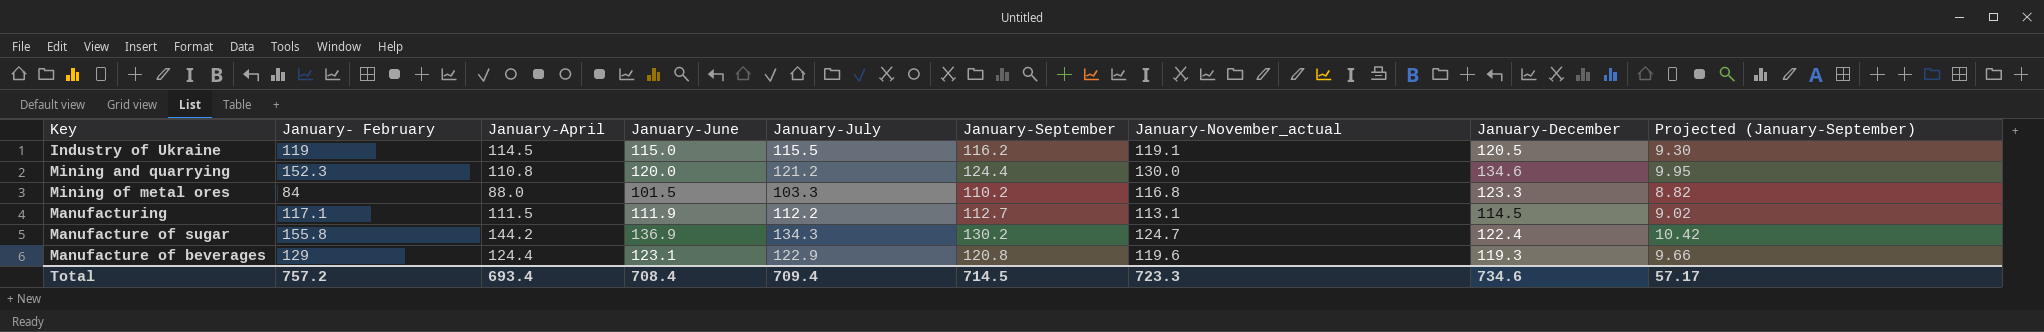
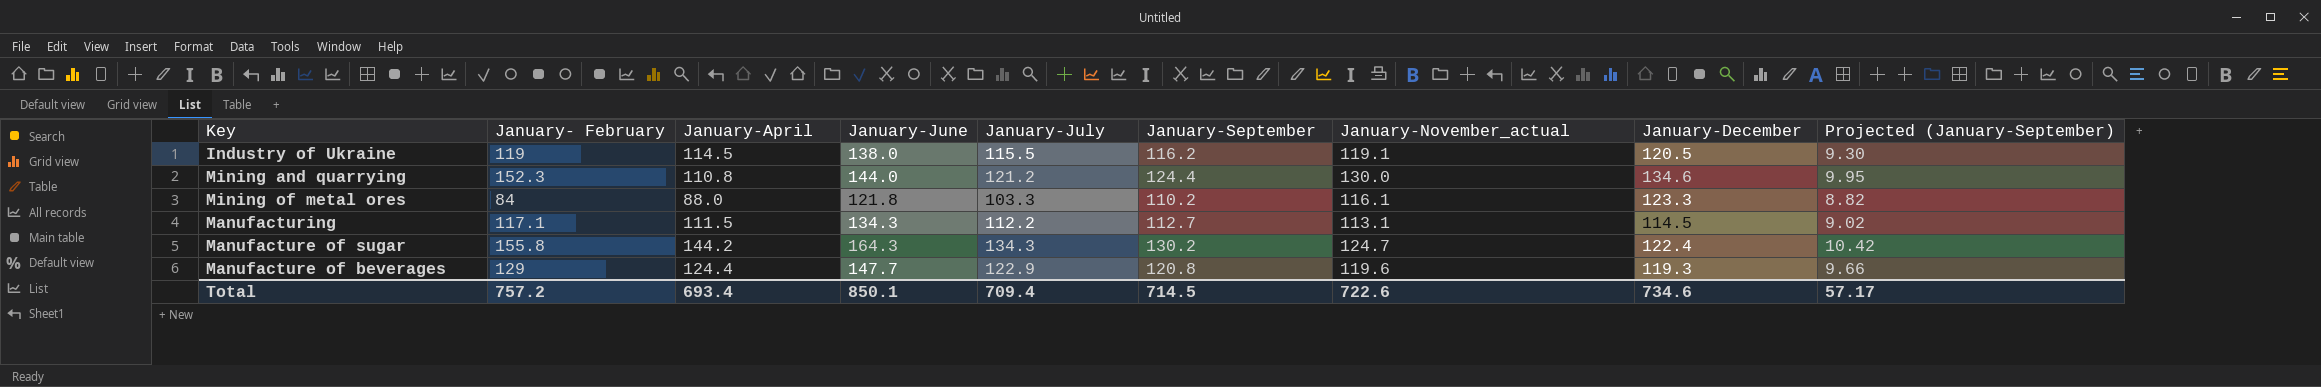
Industry of Ukraine | January-June: 115.0 -> 138.0
Mining and quarrying | January-June: 120.0 -> 144.0
Mining of metal ores | January-June: 101.5 -> 121.8
Mining of metal ores | January-November_actual: 116.8 -> 116.1
Manufacturing | January-June: 111.9 -> 134.3
Manufacture of sugar | January-June: 136.9 -> 164.3
Manufacture of beverages | January-June: 123.1 -> 147.7
Total | January-June: 708.4 -> 850.1
Total | January-November_actual: 723.3 -> 722.6

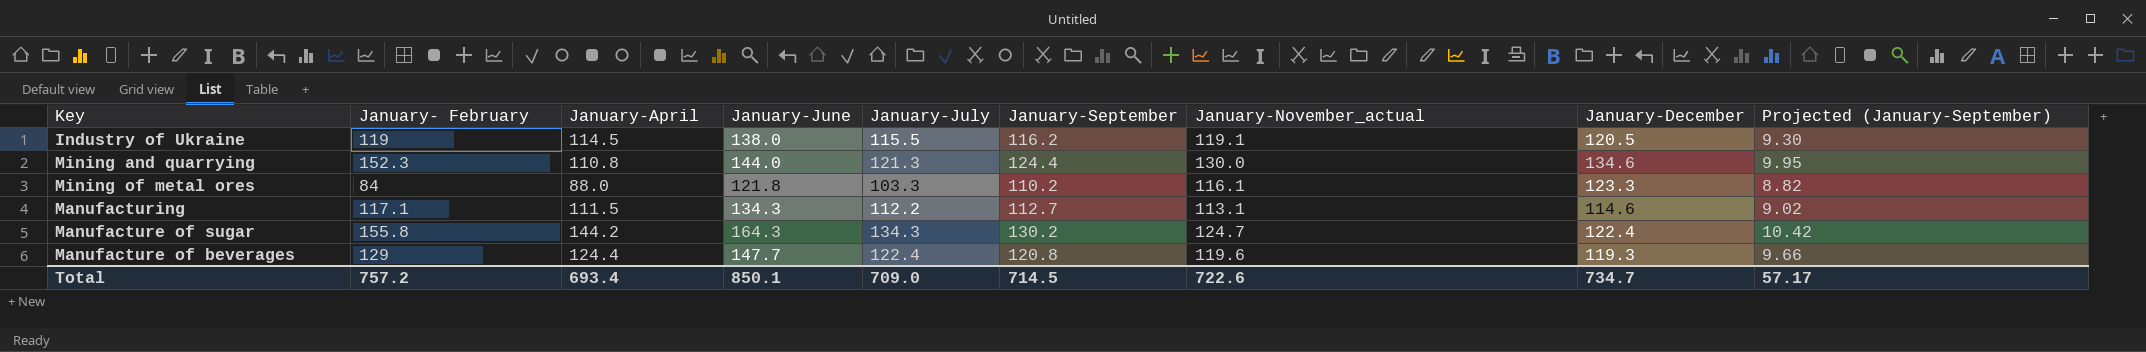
Mining and quarrying | January-July: 121.2 -> 121.3
Manufacturing | January-December: 114.5 -> 114.6
Manufacture of beverages | January-July: 122.9 -> 122.4
Total | January-July: 709.4 -> 709.0
Total | January-December: 734.6 -> 734.7

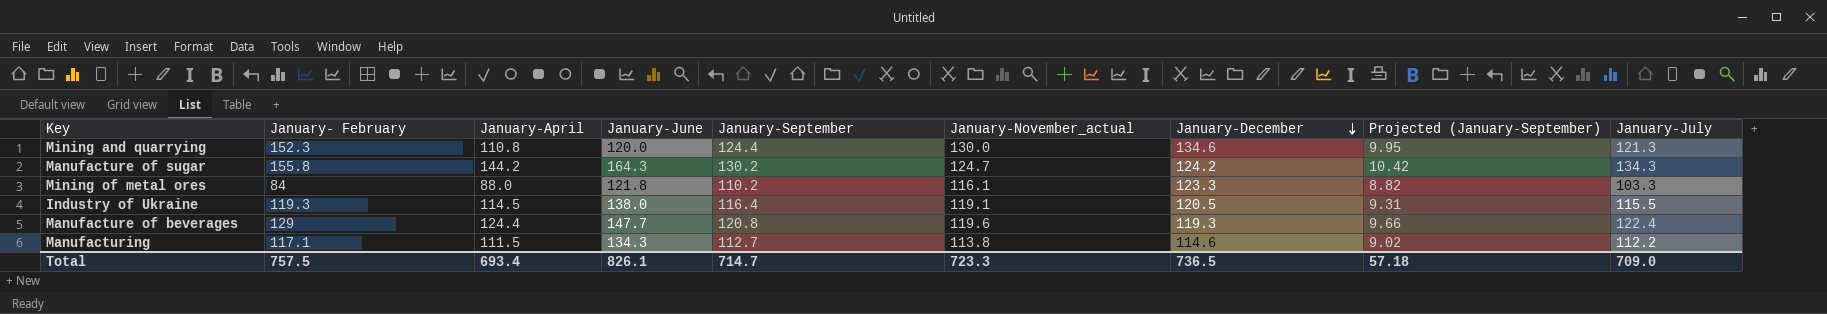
row order: none -> January-December descending
column January-July | position: 5 -> 9
Mining and quarrying | January-June: 144.0 -> 120.0
Manufacture of sugar | January-December: 122.4 -> 124.2
Industry of Ukraine | January- February: 119 -> 119.3
Industry of Ukraine | January-September: 116.2 -> 116.4
Industry of Ukraine | Projected (January-September): 9.30 -> 9.31
Manufacturing | January-November_actual: 113.1 -> 113.8
Total | January- February: 757.2 -> 757.5
Total | January-June: 850.1 -> 826.1
Total | January-September: 714.5 -> 714.7
Total | January-November_actual: 722.6 -> 723.3
Total | January-December: 734.7 -> 736.5
Total | Projected (January-September): 57.17 -> 57.18

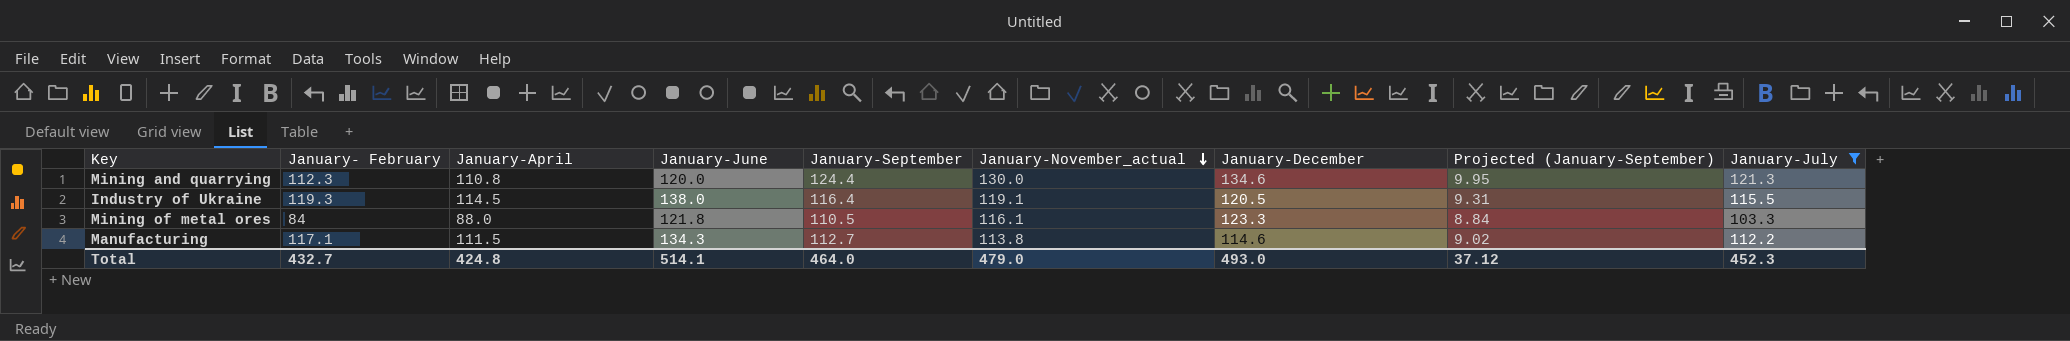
filter: none -> January-July <= 121.3
row order: January-December descending -> January-November_actual descending
Mining and quarrying | January- February: 152.3 -> 112.3
Mining of metal ores | January-September: 110.2 -> 110.5
Mining of metal ores | Projected (January-September): 8.82 -> 8.84
Total | January- February: 757.5 -> 432.7
Total | January-April: 693.4 -> 424.8
Total | January-June: 826.1 -> 514.1
Total | January-September: 714.7 -> 464.0
Total | January-November_actual: 723.3 -> 479.0
Total | January-December: 736.5 -> 493.0
Total | Projected (January-September): 57.18 -> 37.12
Total | January-July: 709.0 -> 452.3

